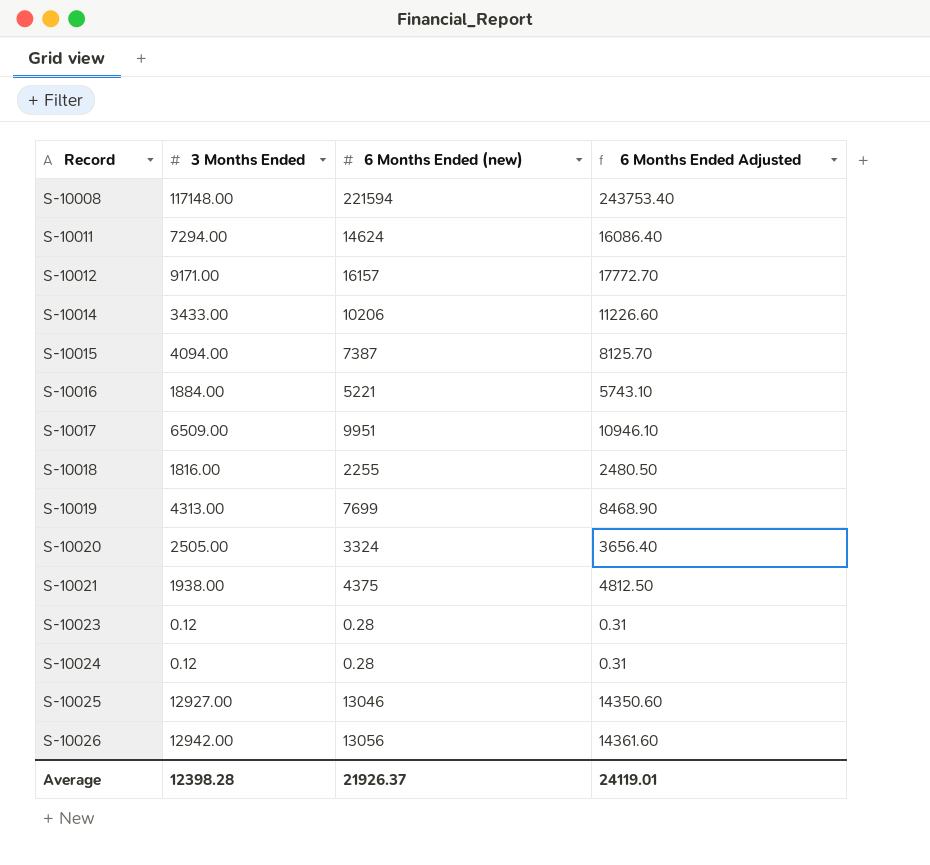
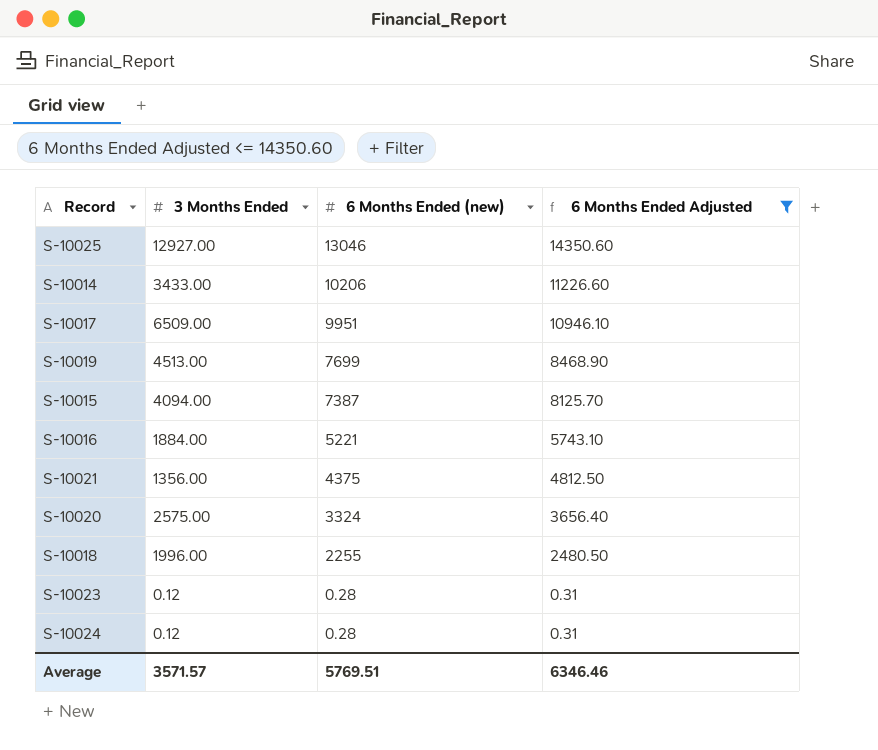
filter: none -> 6 Months Ended Adjusted <= 14350.60
row order: Record ascending -> 6 Months Ended (new) descending
S-10019 | 3 Months Ended: 4313.00 -> 4513.00
S-10021 | 3 Months Ended: 1938.00 -> 1356.00
S-10020 | 3 Months Ended: 2505.00 -> 2575.00
S-10018 | 3 Months Ended: 1816.00 -> 1996.00
Average | 3 Months Ended: 12398.28 -> 3571.57
Average | 6 Months Ended (new): 21926.37 -> 5769.51
Average | 6 Months Ended Adjusted: 24119.01 -> 6346.46

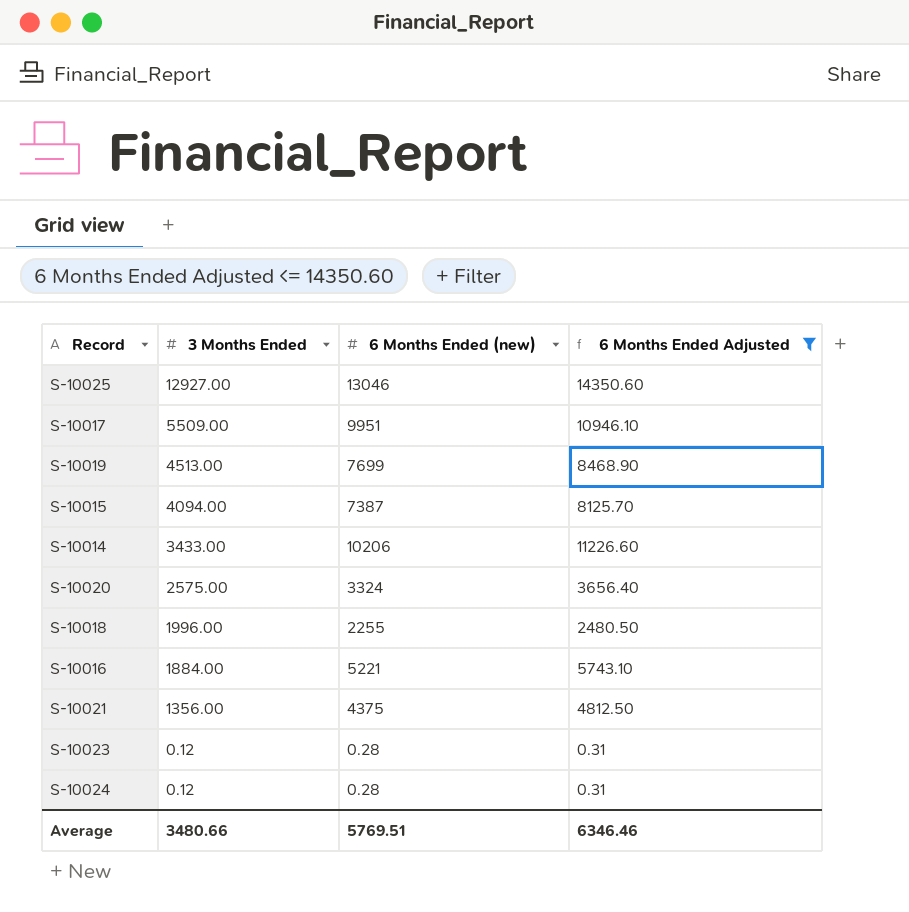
row order: 6 Months Ended (new) descending -> 3 Months Ended descending
S-10017 | 3 Months Ended: 6509.00 -> 5509.00
Average | 3 Months Ended: 3571.57 -> 3480.66

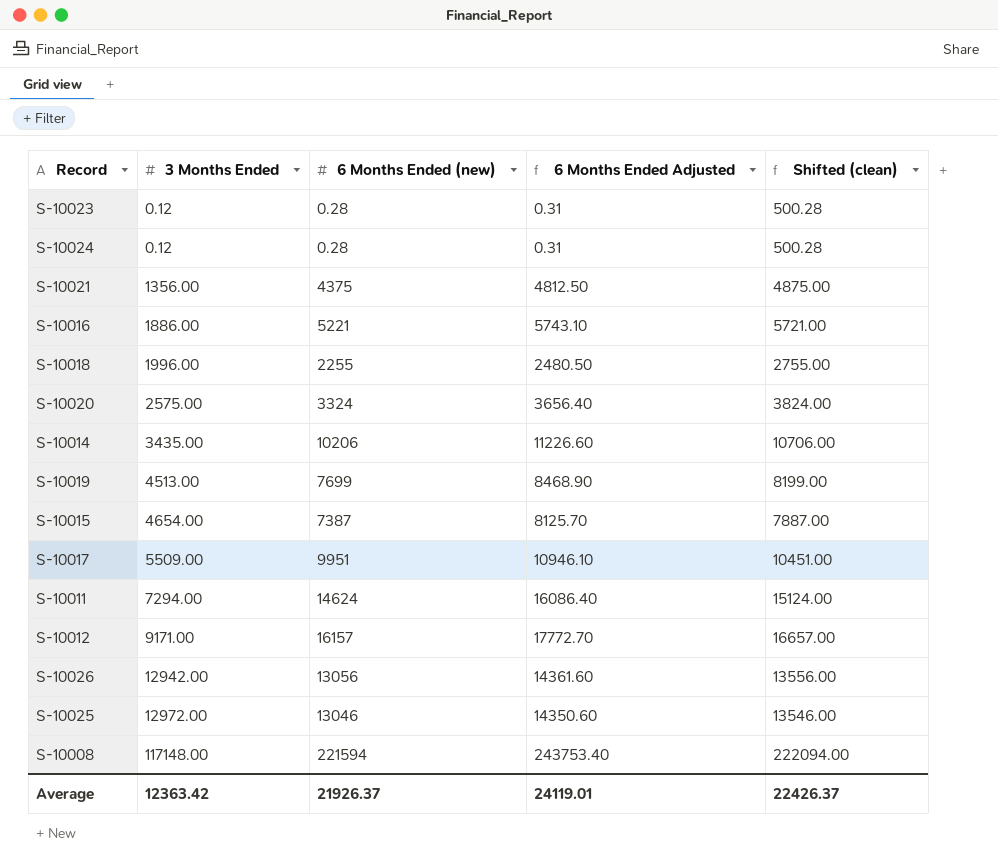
filter: 6 Months Ended Adjusted <= 14350.60 -> none
row order: 3 Months Ended descending -> 3 Months Ended ascending
column Shifted (clean) | formula: none -> [6 Months Ended (new)] + 500
S-10016 | 3 Months Ended: 1884.00 -> 1886.00
S-10014 | 3 Months Ended: 3433.00 -> 3435.00
S-10015 | 3 Months Ended: 4094.00 -> 4654.00
S-10025 | 3 Months Ended: 12927.00 -> 12972.00
Average | 3 Months Ended: 3480.66 -> 12363.42
Average | 6 Months Ended (new): 5769.51 -> 21926.37
Average | 6 Months Ended Adjusted: 6346.46 -> 24119.01

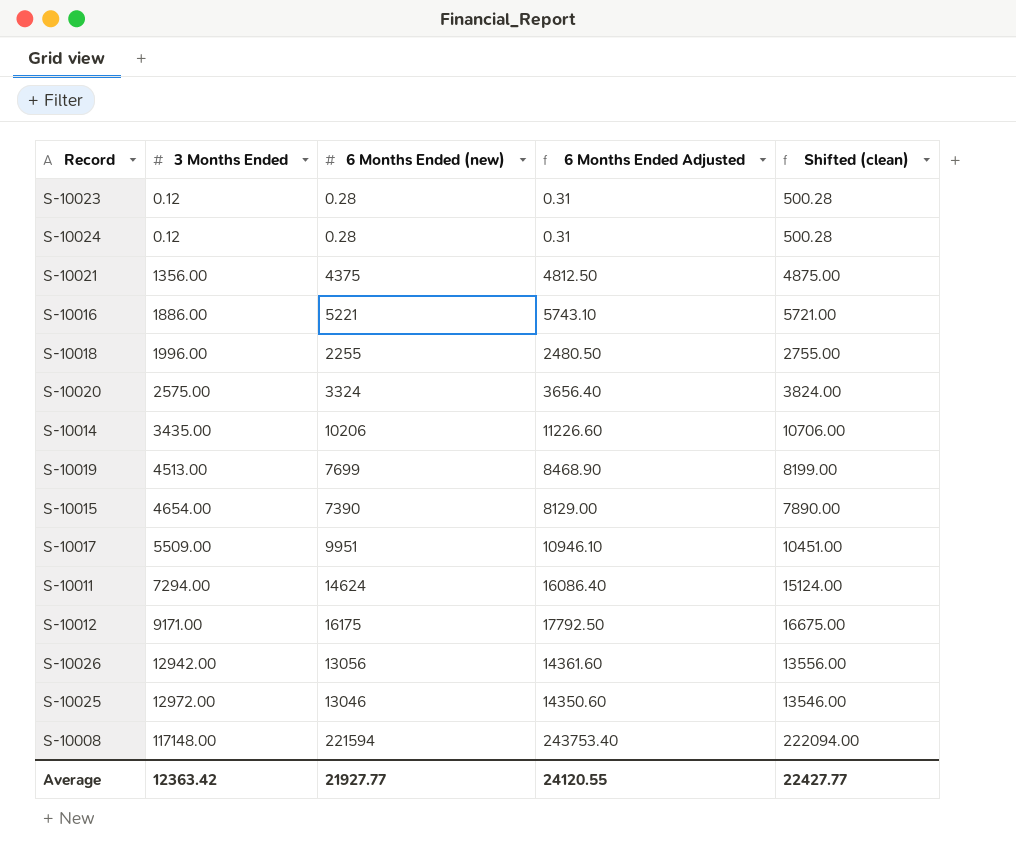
S-10015 | 6 Months Ended (new): 7387 -> 7390
S-10015 | 6 Months Ended Adjusted: 8125.70 -> 8129.00
S-10015 | Shifted (clean): 7887.00 -> 7890.00
S-10012 | 6 Months Ended (new): 16157 -> 16175
S-10012 | 6 Months Ended Adjusted: 17772.70 -> 17792.50
S-10012 | Shifted (clean): 16657.00 -> 16675.00
Average | 6 Months Ended (new): 21926.37 -> 21927.77
Average | 6 Months Ended Adjusted: 24119.01 -> 24120.55
Average | Shifted (clean): 22426.37 -> 22427.77

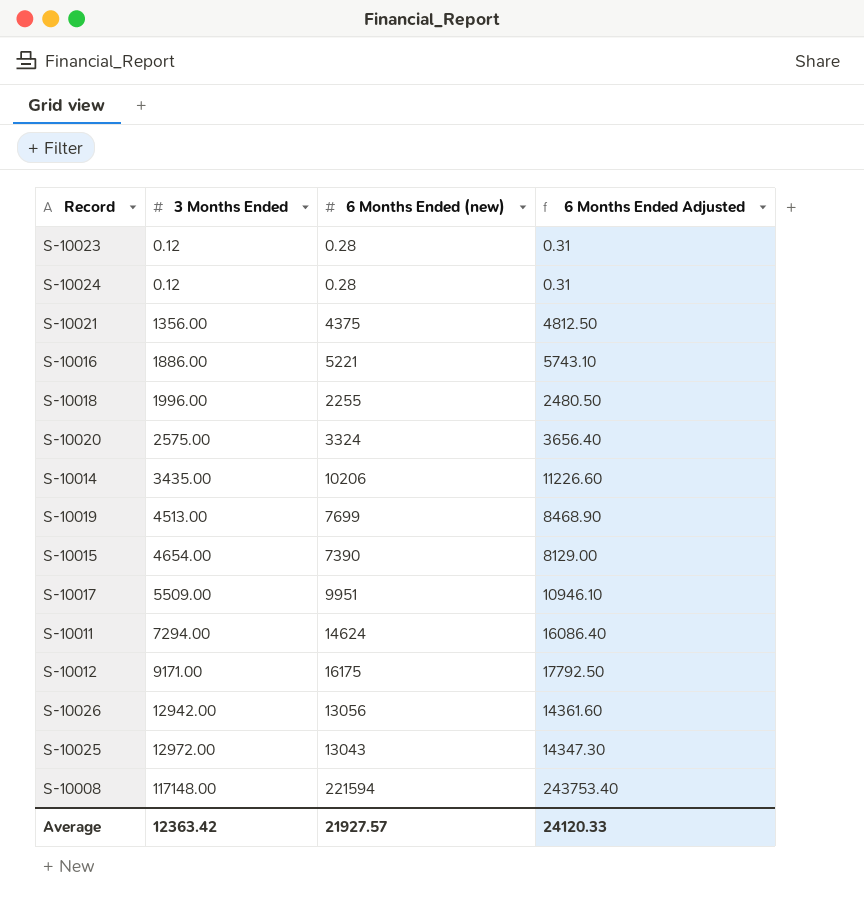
column Shifted (clean) | formula: [6 Months Ended (new)] + 500 -> none
S-10025 | 6 Months Ended (new): 13046 -> 13043
S-10025 | 6 Months Ended Adjusted: 14350.60 -> 14347.30
Average | 6 Months Ended (new): 21927.77 -> 21927.57
Average | 6 Months Ended Adjusted: 24120.55 -> 24120.33

